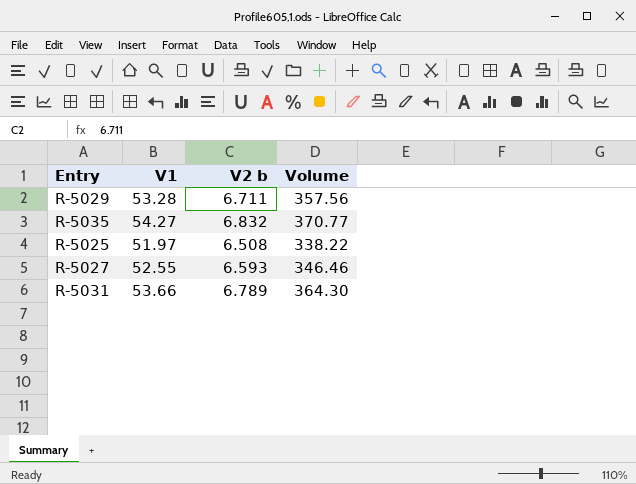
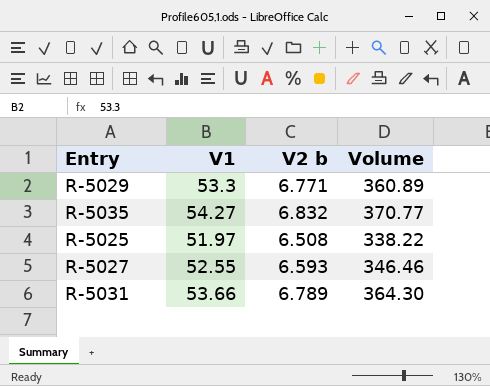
R-5029 | V1: 53.28 -> 53.3
R-5029 | V2 b: 6.711 -> 6.771
R-5029 | Volume: 357.56 -> 360.89

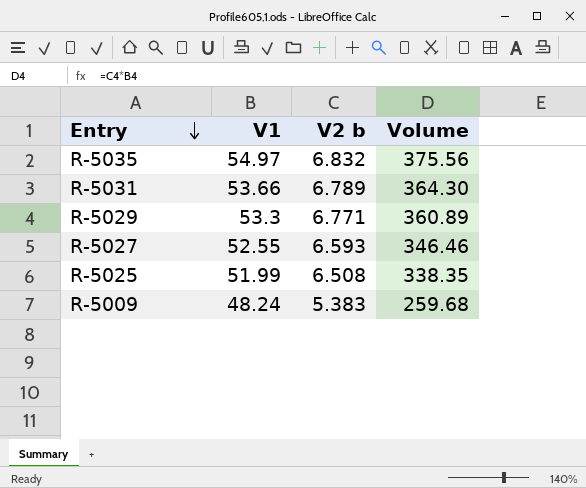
row order: none -> Entry descending
R-5035 | V1: 54.27 -> 54.97
R-5035 | Volume: 370.77 -> 375.56
R-5025 | V1: 51.97 -> 51.99
R-5025 | Volume: 338.22 -> 338.35
row R-5009: none -> 48.24 | 5.383 | 259.68

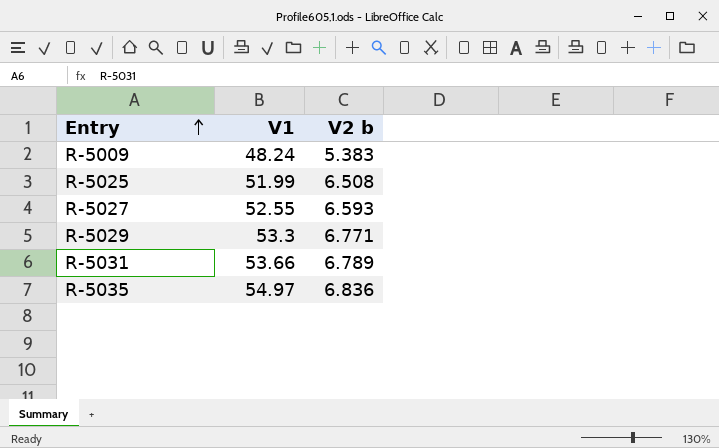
row order: Entry descending -> Entry ascending
column Volume | formula: [V1] * [V2 b] -> none
R-5035 | V2 b: 6.832 -> 6.836

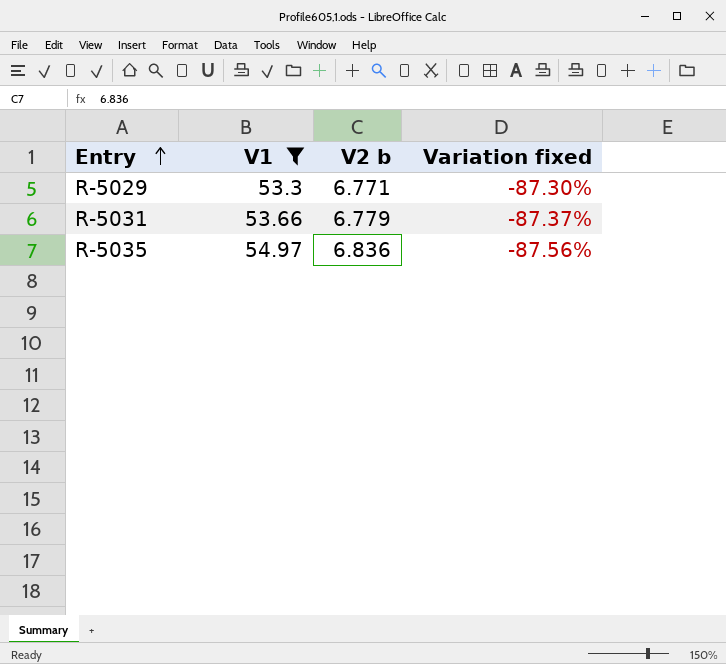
filter: none -> V1 >= 53.3
column Variation fixed | formula: none -> ([V2 b] - [V1]) / [V1]
R-5031 | V2 b: 6.789 -> 6.779

